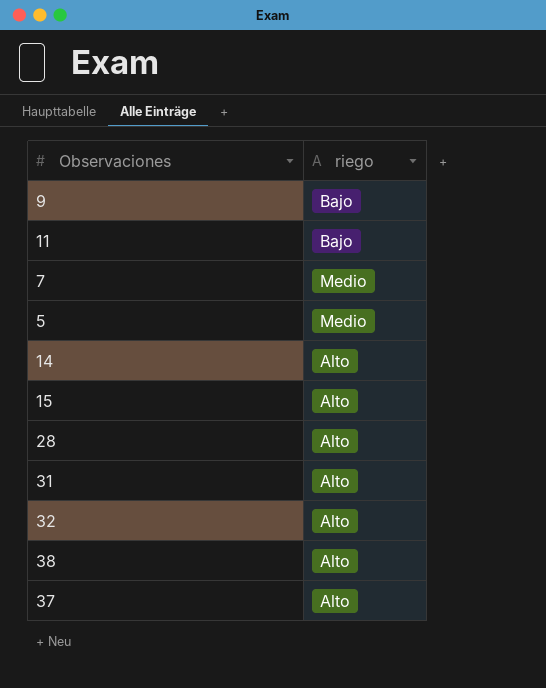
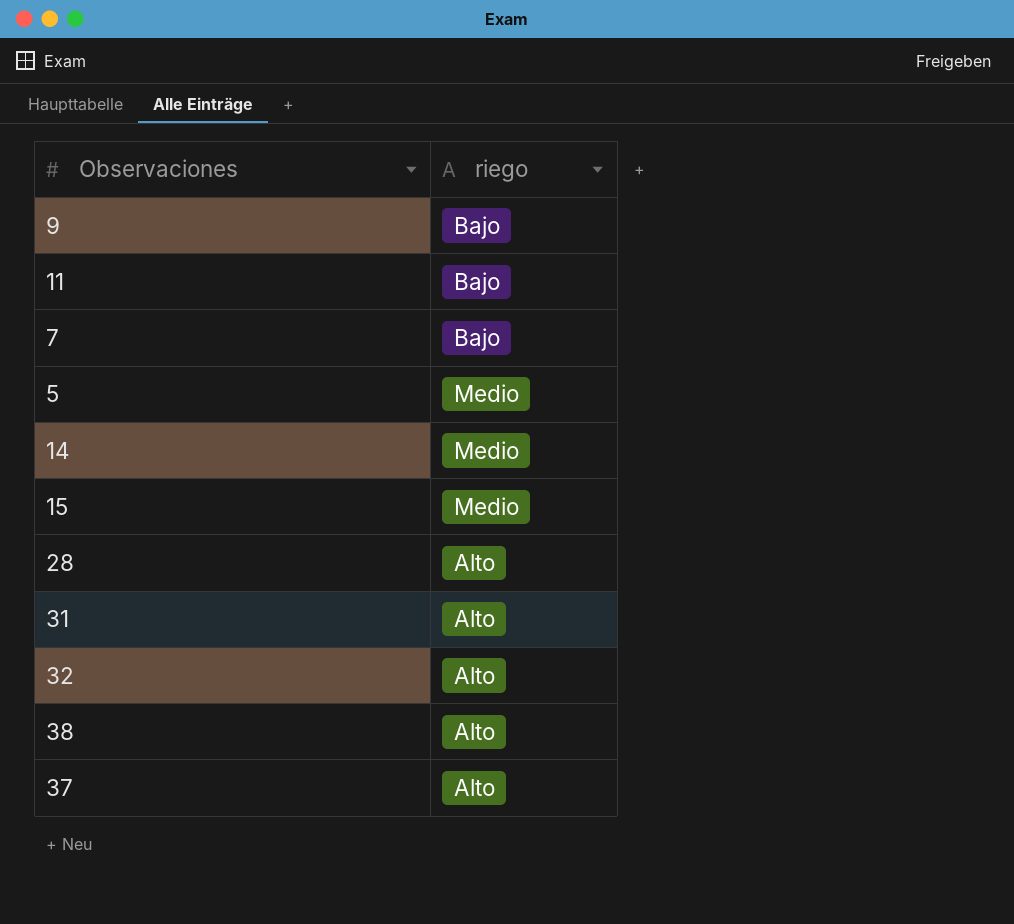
7 | riego: Medio -> Bajo
14 | riego: Alto -> Medio
15 | riego: Alto -> Medio

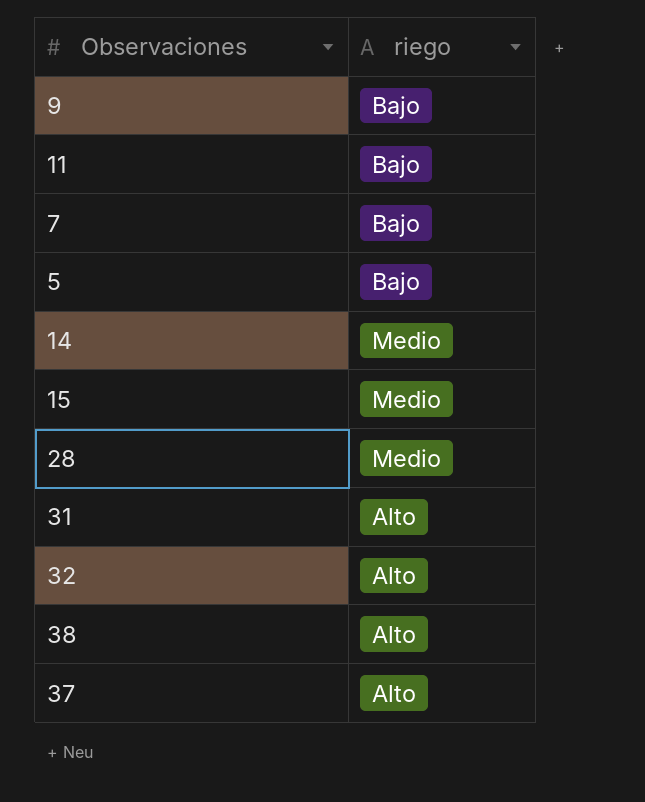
5 | riego: Medio -> Bajo
28 | riego: Alto -> Medio

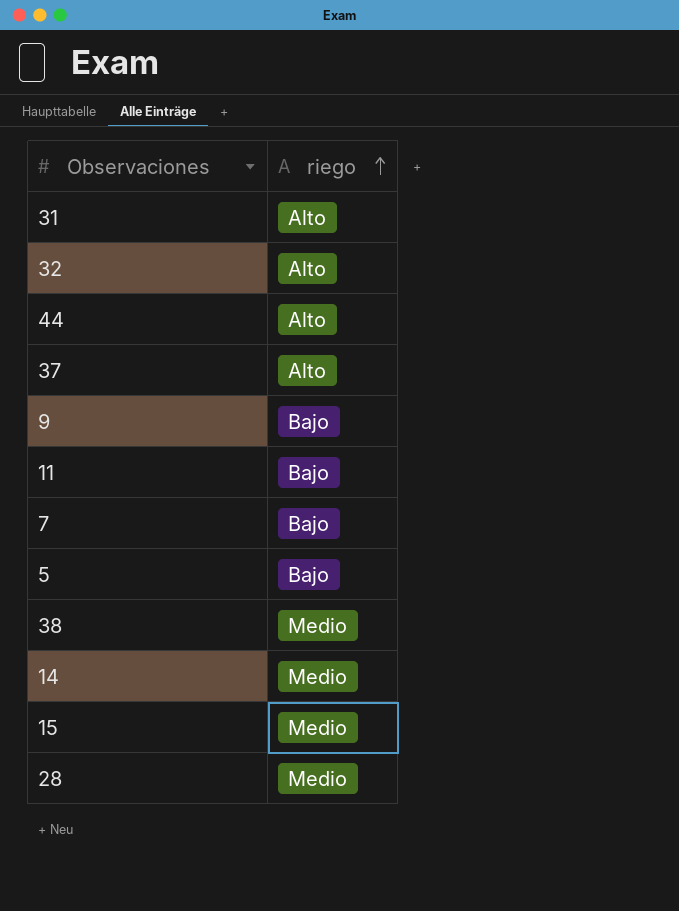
row order: none -> riego ascending
row 44: none -> Alto
38 | riego: Alto -> Medio

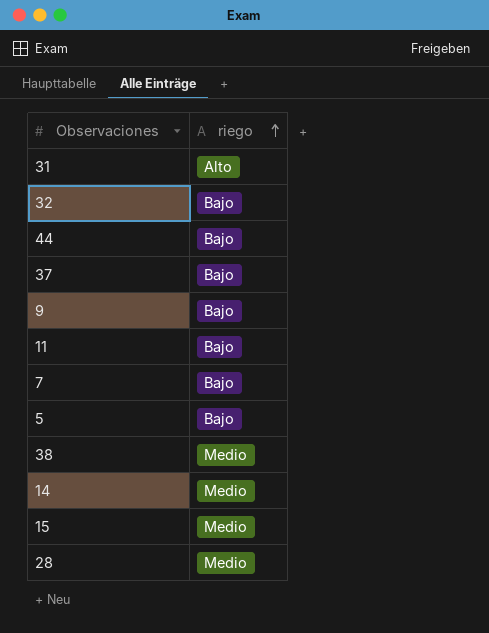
32 | riego: Alto -> Bajo
44 | riego: Alto -> Bajo
37 | riego: Alto -> Bajo

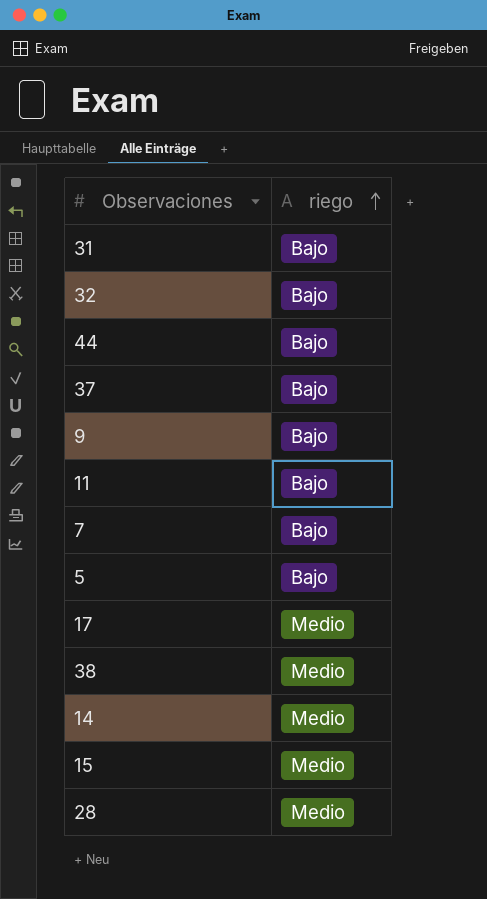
31 | riego: Alto -> Bajo
row 17: none -> Medio

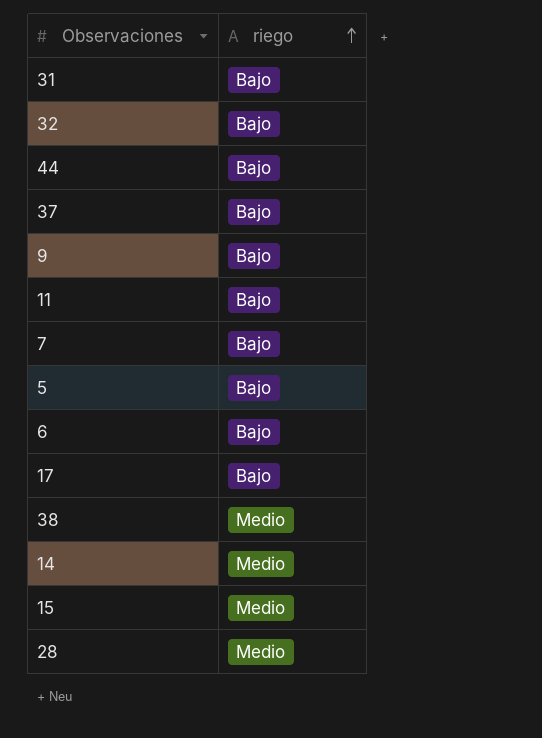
row 6: none -> Bajo
17 | riego: Medio -> Bajo

